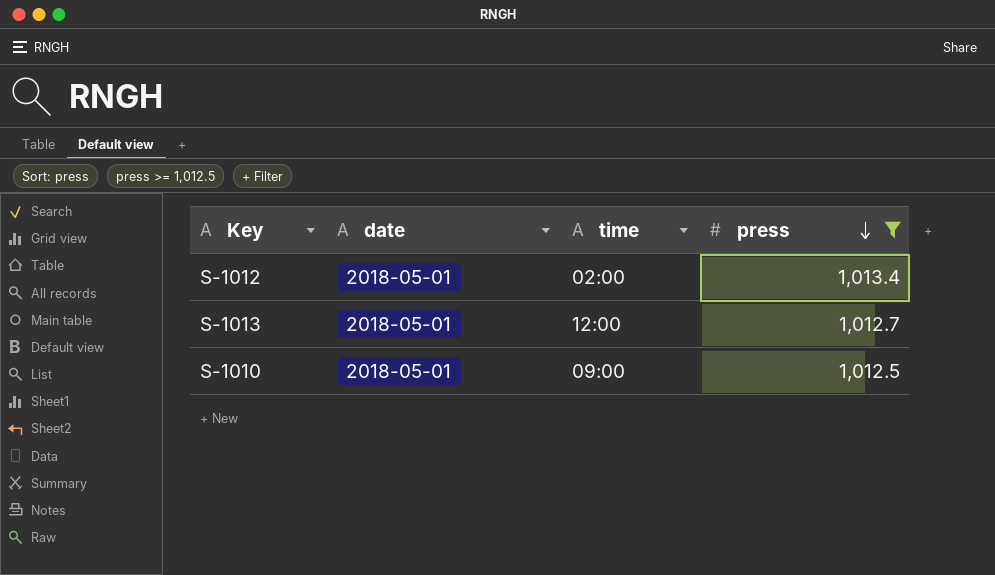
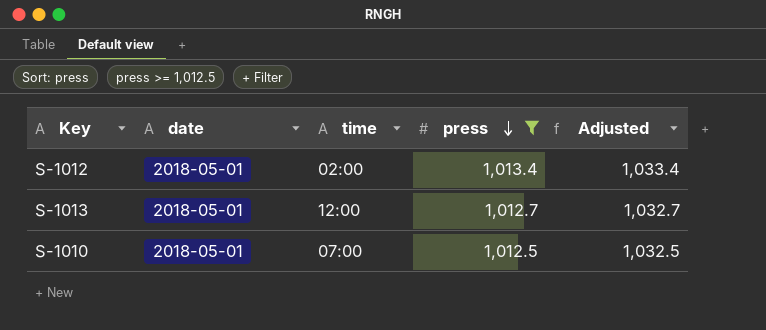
column Adjusted | formula: none -> [press] + 20
S-1010 | time: 09:00 -> 07:00

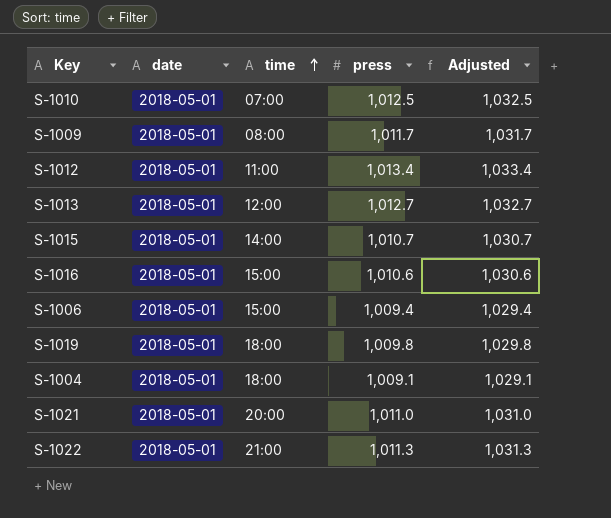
filter: press >= 1,012.5 -> none
row order: press descending -> time ascending
S-1012 | time: 02:00 -> 11:00

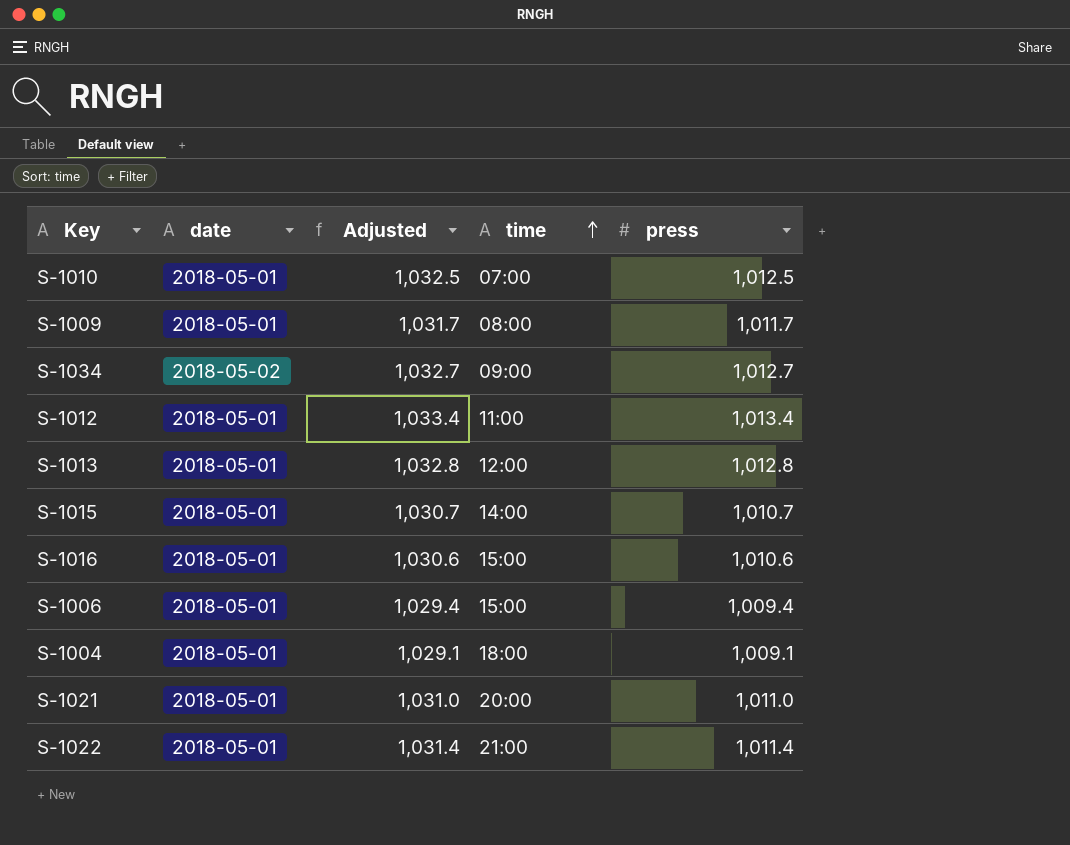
column Adjusted | position: 5 -> 3
row S-1019: 2018-05-01 | 18:00 | 1,009.8 | 1,029.8 -> none
row S-1034: none -> 2018-05-02 | 1,032.7 | 09:00 | 1,012.7
S-1013 | Adjusted: 1,032.7 -> 1,032.8
S-1013 | press: 1,012.7 -> 1,012.8
S-1022 | Adjusted: 1,031.3 -> 1,031.4
S-1022 | press: 1,011.3 -> 1,011.4

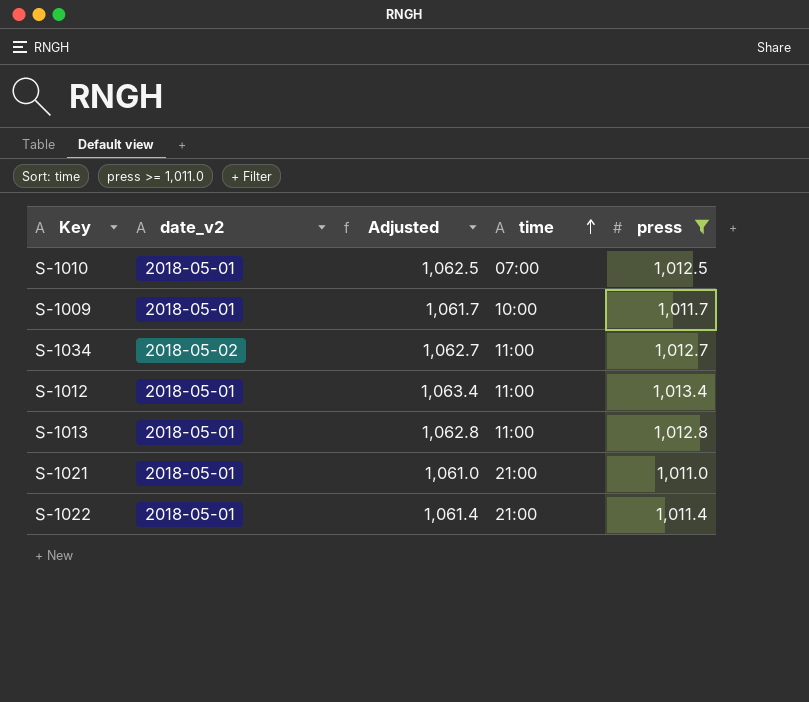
filter: none -> press >= 1,011.0
column name: date -> date_v2
column Adjusted | formula: [press] + 20 -> [press] + 50
S-1009 | time: 08:00 -> 10:00
S-1034 | time: 09:00 -> 11:00
S-1013 | time: 12:00 -> 11:00
S-1021 | time: 20:00 -> 21:00

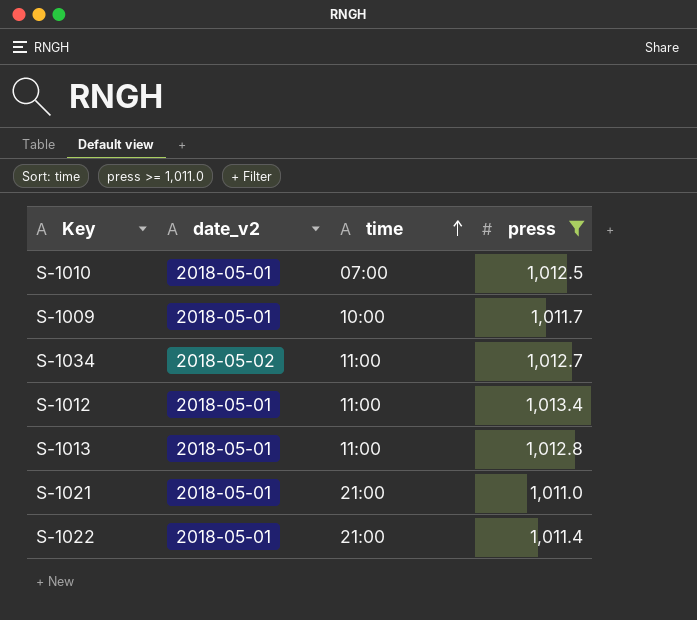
column Adjusted | formula: [press] + 50 -> none

